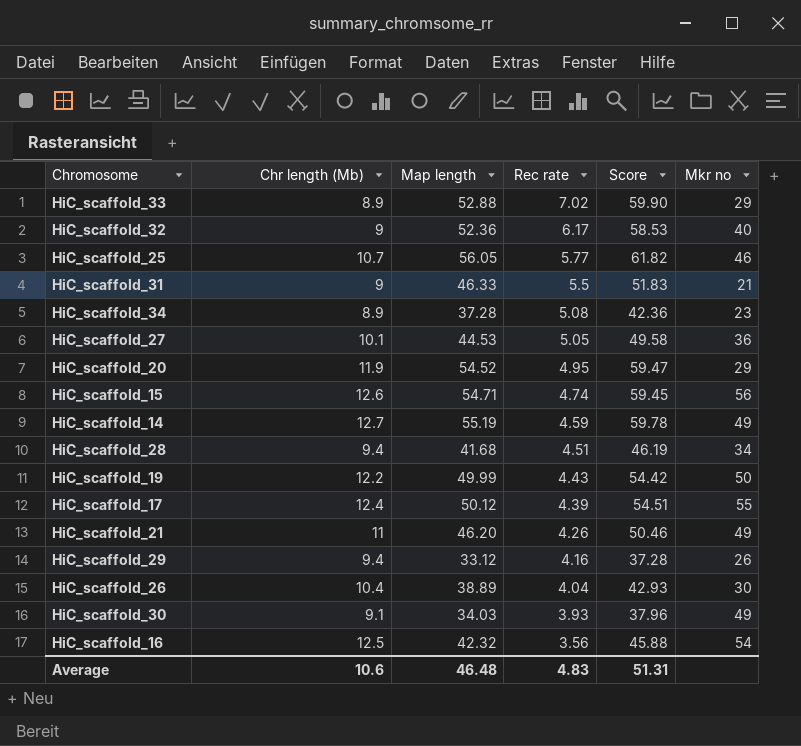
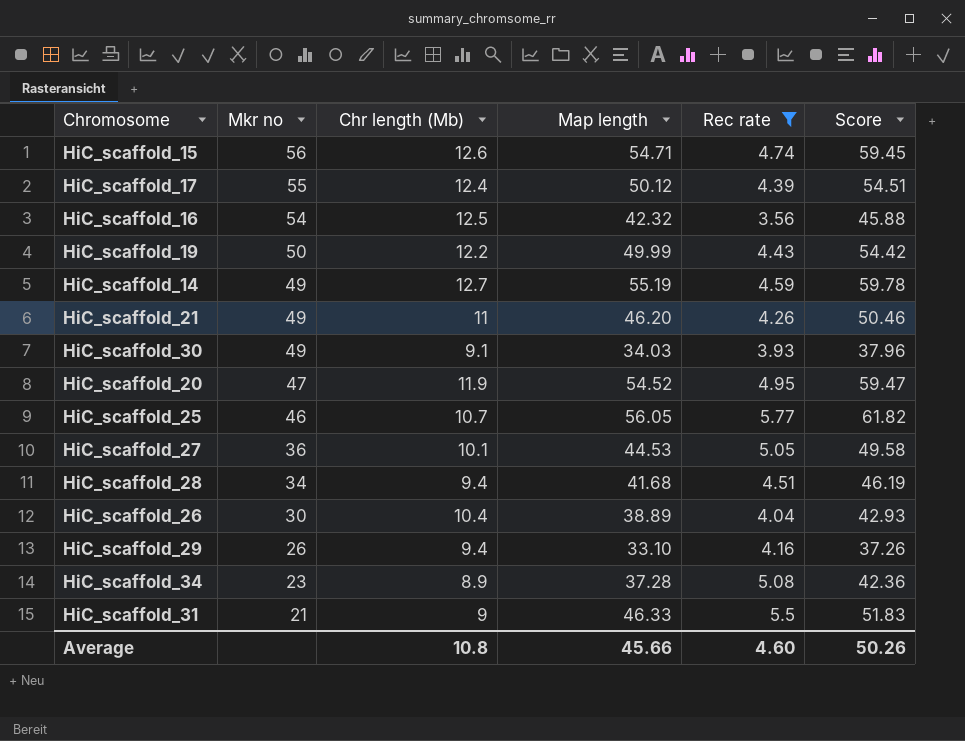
filter: none -> Rec rate <= 5.77
row order: Rec rate descending -> Mkr no descending
column Mkr no | position: 6 -> 2
HiC_scaffold_20 | Mkr no: 29 -> 47
HiC_scaffold_29 | Map length: 33.12 -> 33.10
HiC_scaffold_29 | Score: 37.28 -> 37.26
Average | Chr length (Mb): 10.6 -> 10.8
Average | Map length: 46.48 -> 45.66
Average | Rec rate: 4.83 -> 4.60
Average | Score: 51.31 -> 50.26

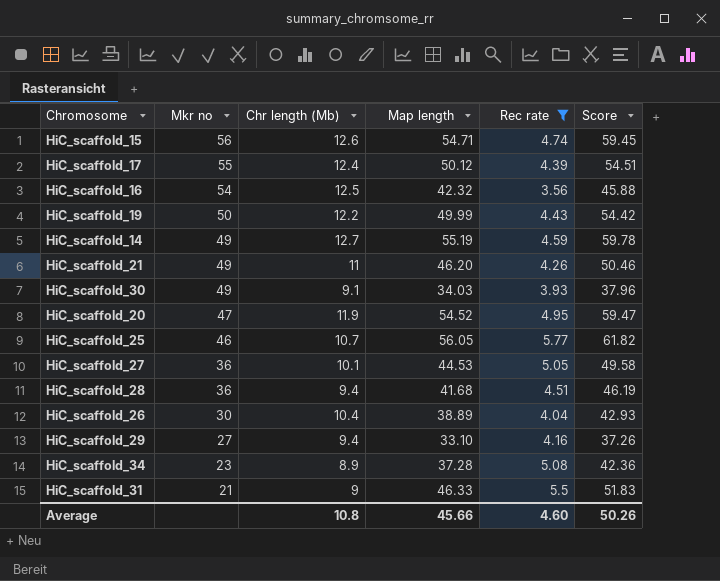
HiC_scaffold_28 | Mkr no: 34 -> 36
HiC_scaffold_29 | Mkr no: 26 -> 27

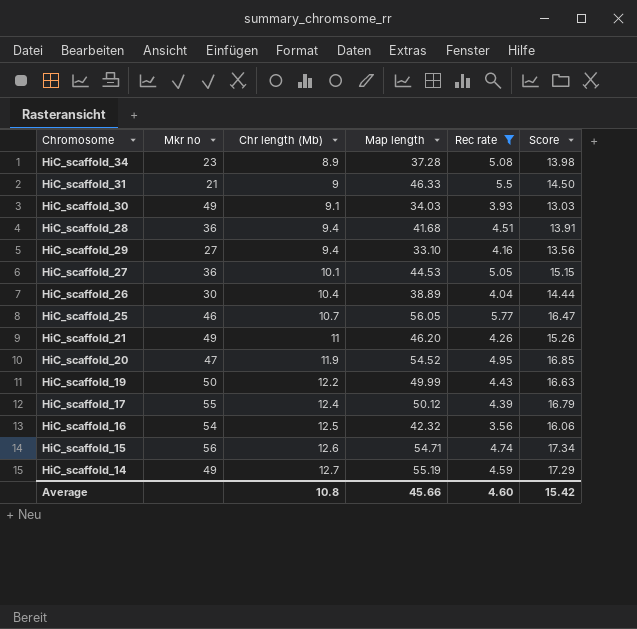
row order: Mkr no descending -> Chr length (Mb) ascending
column Score | formula: [Map length] + [Rec rate] -> [Chr length (Mb)] + [Rec rate]
Average | Score: 50.26 -> 15.42

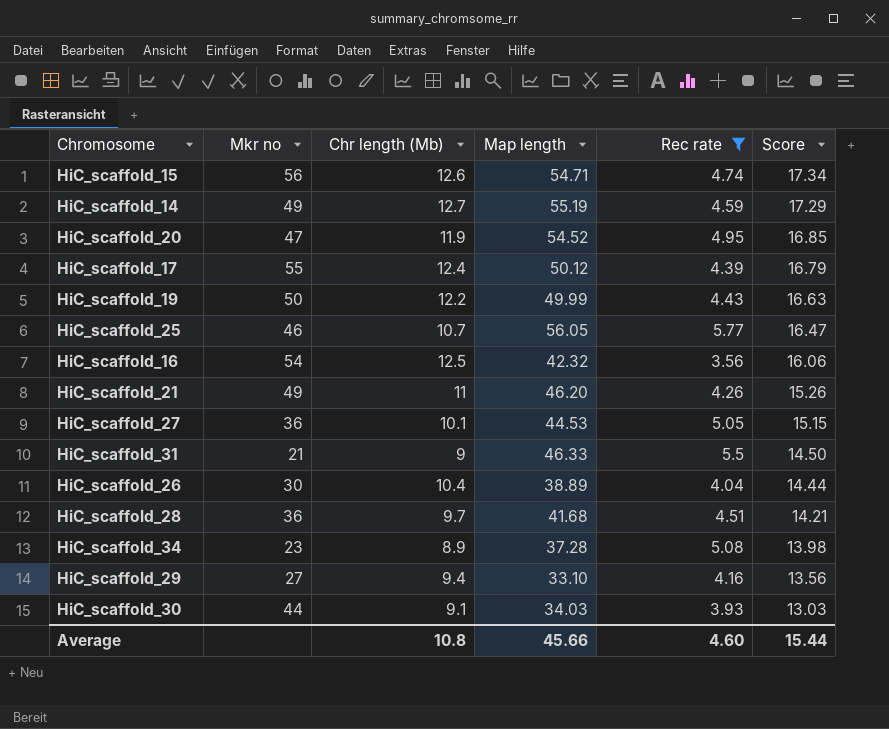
row order: Chr length (Mb) ascending -> Score descending
HiC_scaffold_28 | Chr length (Mb): 9.4 -> 9.7
HiC_scaffold_28 | Score: 13.91 -> 14.21
HiC_scaffold_30 | Mkr no: 49 -> 44
Average | Score: 15.42 -> 15.44

